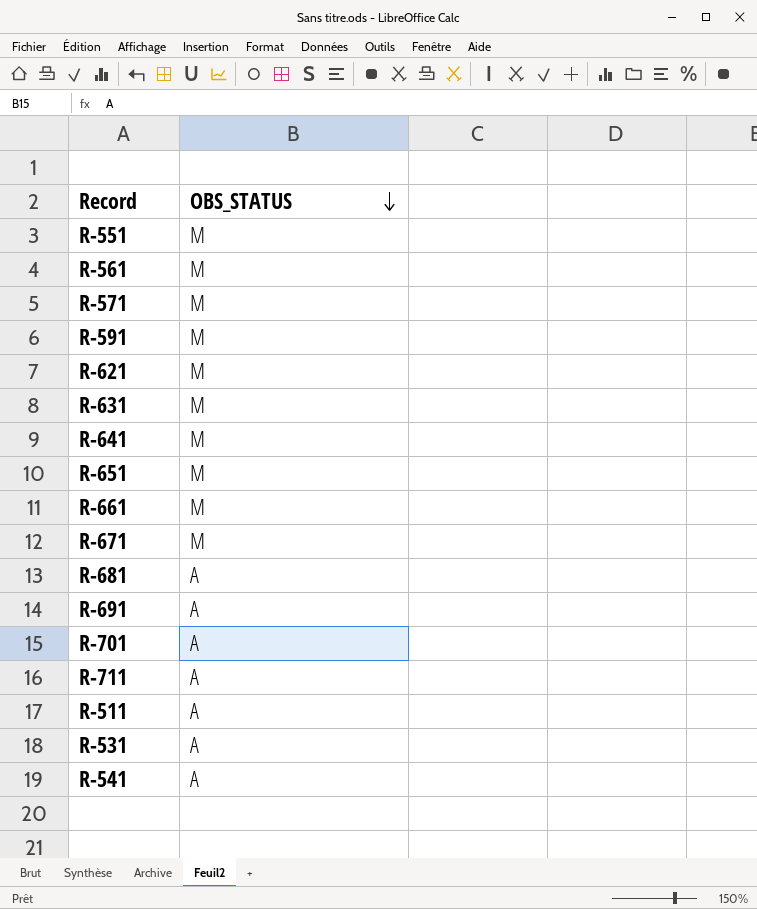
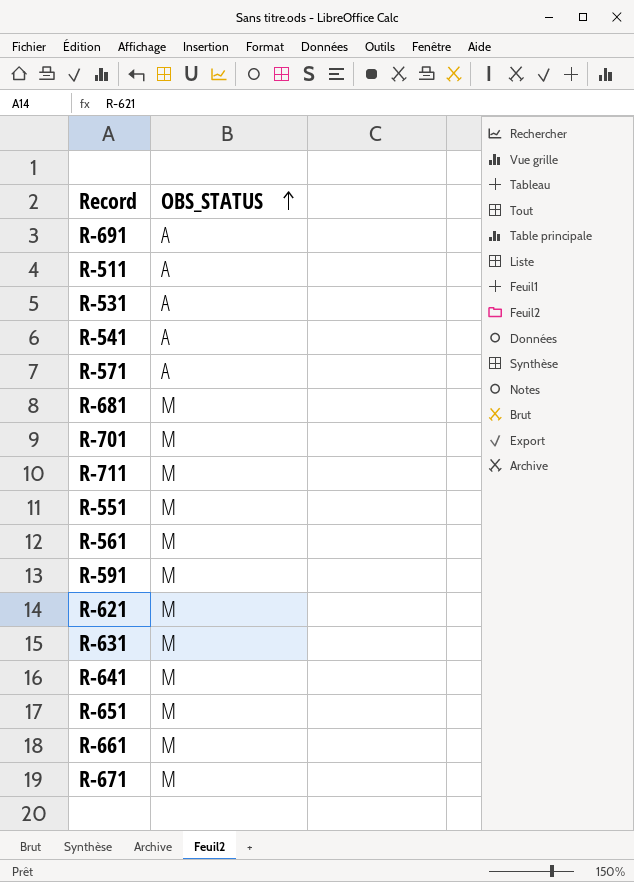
row order: OBS_STATUS descending -> OBS_STATUS ascending
R-571 | OBS_STATUS: M -> A
R-681 | OBS_STATUS: A -> M
R-701 | OBS_STATUS: A -> M
R-711 | OBS_STATUS: A -> M

